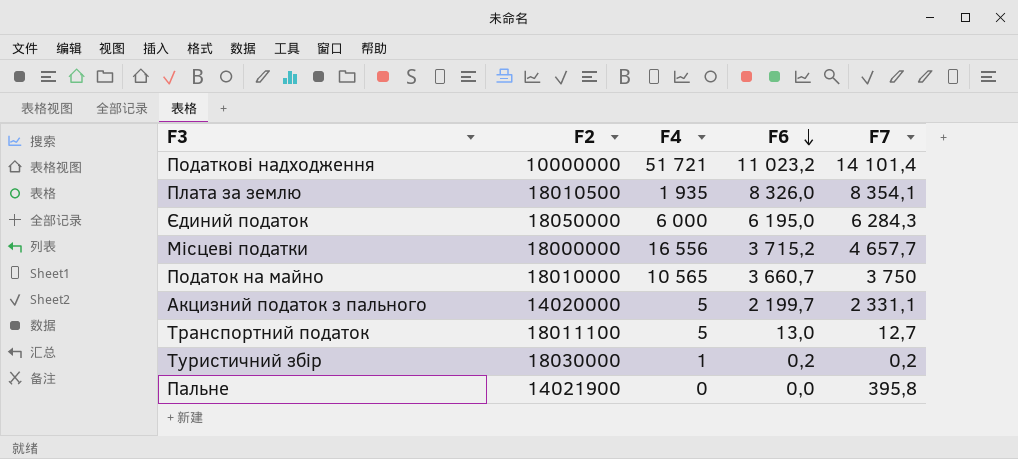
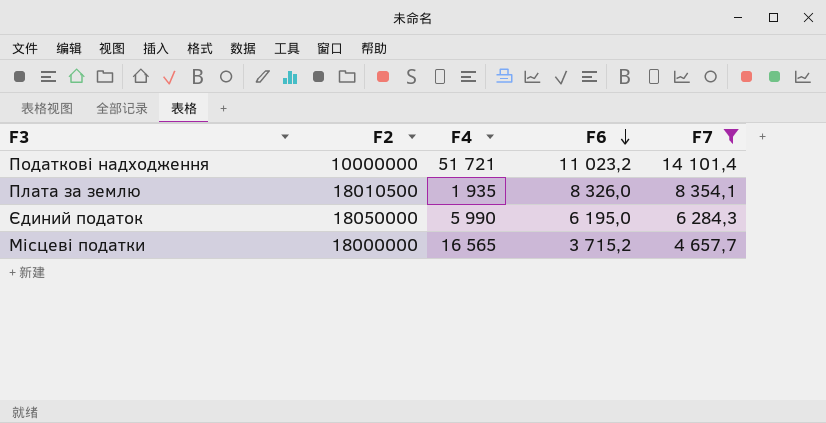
filter: none -> F7 >= 4 657,7
Єдиний податок | F4: 6 000 -> 5 990
Місцеві податки | F4: 16 556 -> 16 565

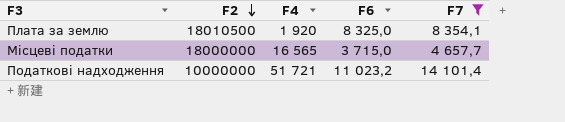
row order: F6 descending -> F2 descending
row Єдиний податок: 18050000 | 5 990 | 6 195,0 | 6 284,3 -> none
Плата за землю | F4: 1 935 -> 1 920
Плата за землю | F6: 8 326,0 -> 8 325,0
Місцеві податки | F6: 3 715,2 -> 3 715,0

